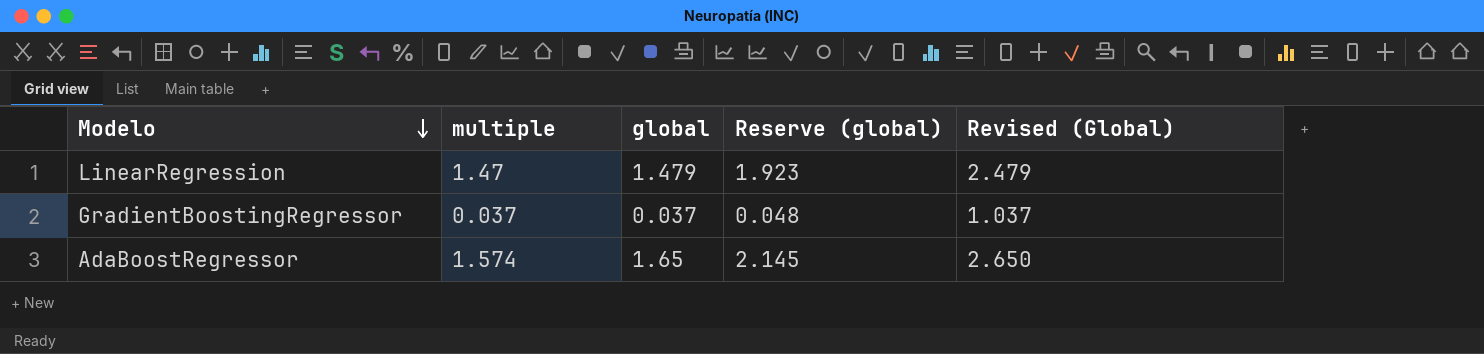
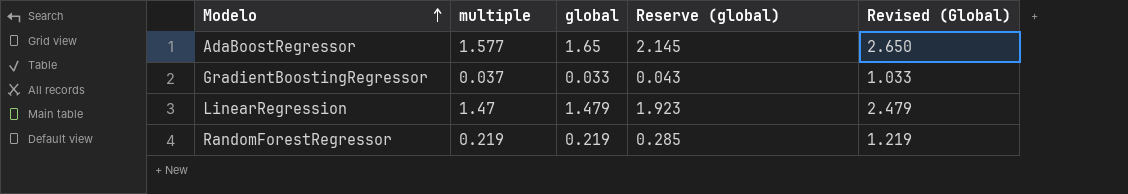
row order: Modelo descending -> Modelo ascending
AdaBoostRegressor | multiple: 1.574 -> 1.577
GradientBoostingRegressor | global: 0.037 -> 0.033
GradientBoostingRegressor | Reserve (global): 0.048 -> 0.043
GradientBoostingRegressor | Revised (Global): 1.037 -> 1.033
row RandomForestRegressor: none -> 0.219 | 0.219 | 0.285 | 1.219

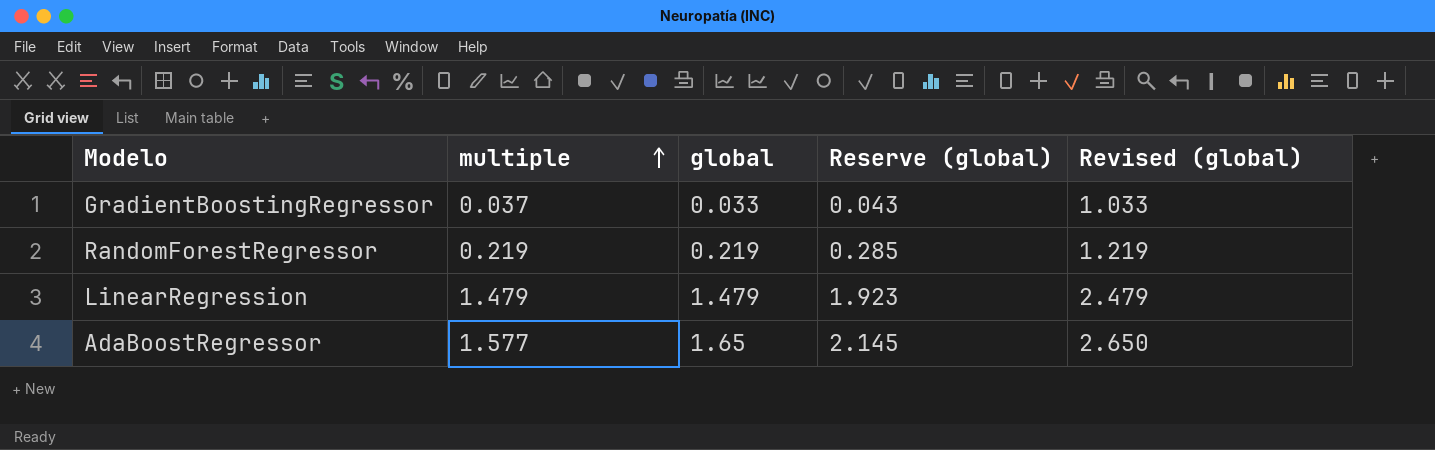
row order: Modelo ascending -> multiple ascending
column name: Revised (Global) -> Revised (global)
LinearRegression | multiple: 1.47 -> 1.479

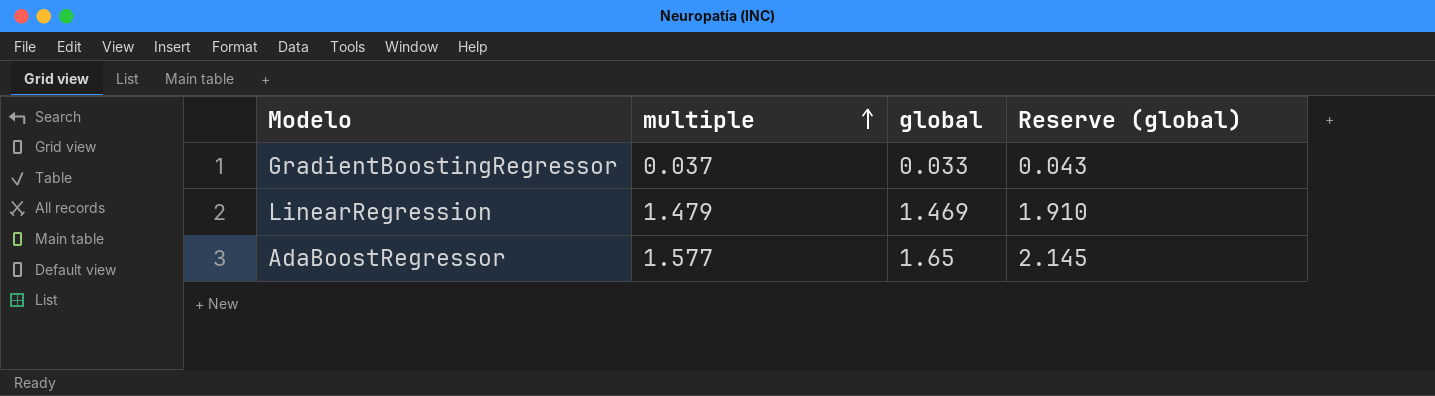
column Revised (global) | formula: [global] + 1 -> none
row RandomForestRegressor: 0.219 | 0.219 | 0.285 | 1.219 -> none
LinearRegression | global: 1.479 -> 1.469
LinearRegression | Reserve (global): 1.923 -> 1.910

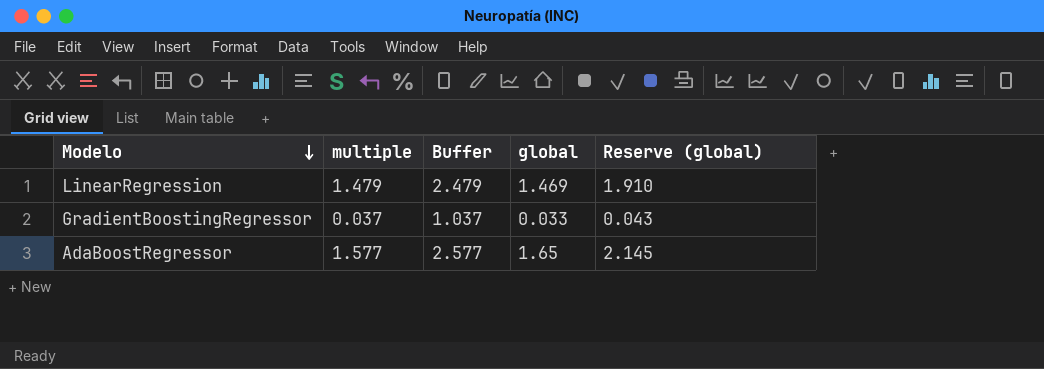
row order: multiple ascending -> Modelo descending
column Buffer | formula: none -> [multiple] + 1

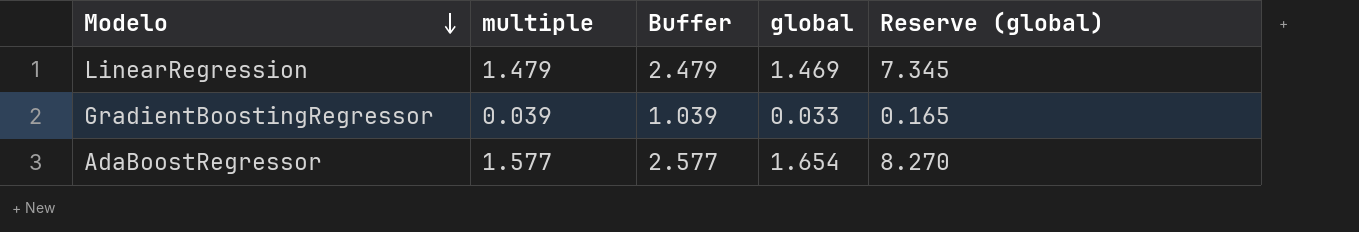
column Reserve (global) | formula: [global] * 1.3 -> [global] * 5
GradientBoostingRegressor | multiple: 0.037 -> 0.039
GradientBoostingRegressor | Buffer: 1.037 -> 1.039
AdaBoostRegressor | global: 1.65 -> 1.654

